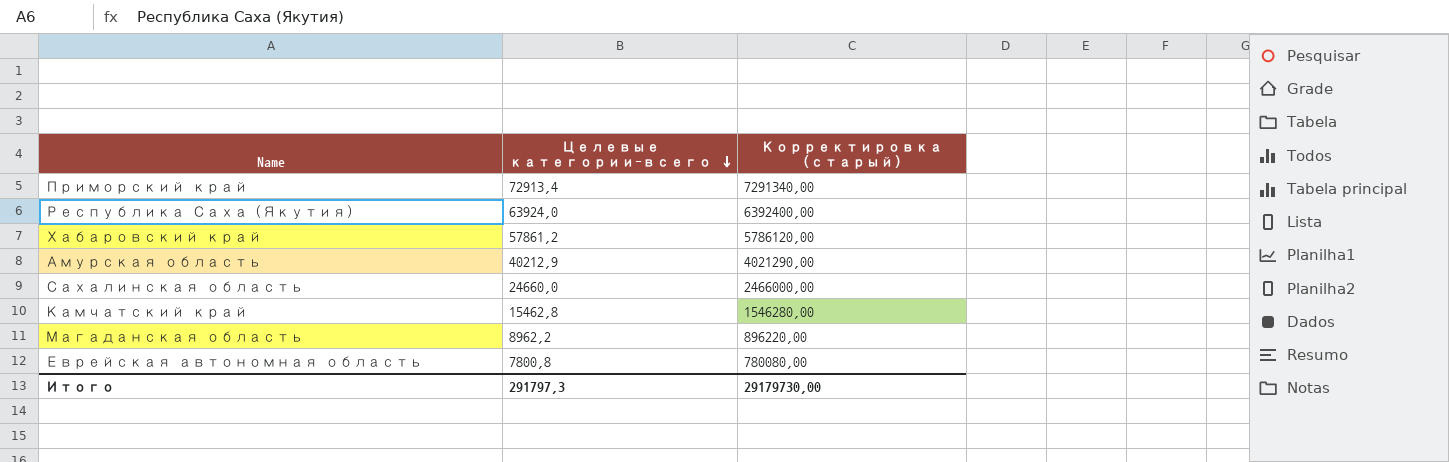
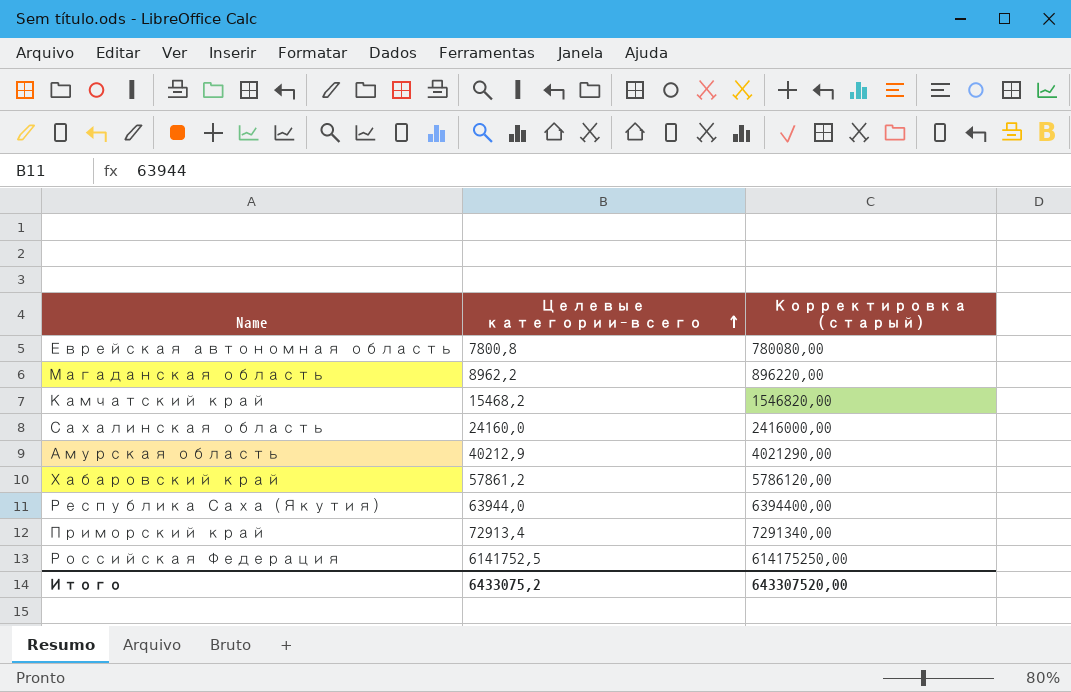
row order: Целевые категории-всего descending -> Целевые категории-всего ascending
Камчатский край | Целевые категории-всего: 15462,8 -> 15468,2
Камчатский край | Корректировка (старый): 1546280,00 -> 1546820,00
Сахалинская область | Целевые категории-всего: 24660,0 -> 24160,0
Сахалинская область | Корректировка (старый): 2466000,00 -> 2416000,00
Республика Саха (Якутия) | Целевые категории-всего: 63924,0 -> 63944,0
Республика Саха (Якутия) | Корректировка (старый): 6392400,00 -> 6394400,00
row Российская Федерация: none -> 6141752,5 | 614175250,00
Итого | Целевые категории-всего: 291797,3 -> 6433075,2
Итого | Корректировка (старый): 29179730,00 -> 643307520,00

